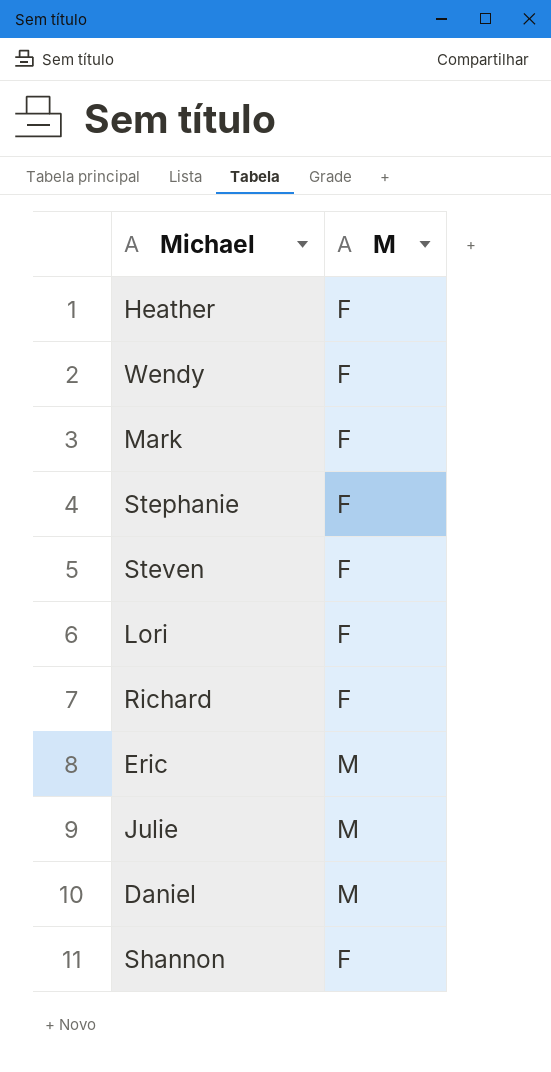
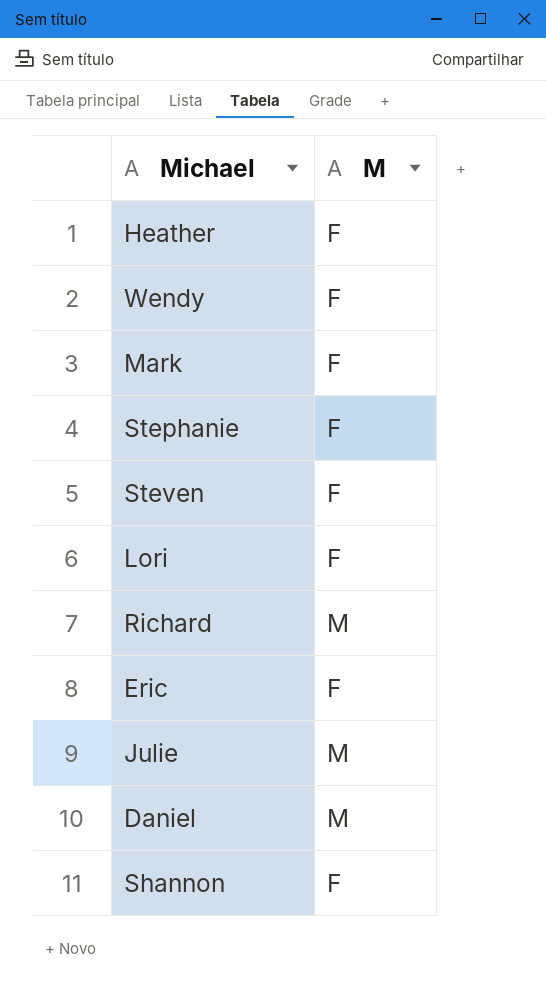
Richard | M: F -> M
Eric | M: M -> F

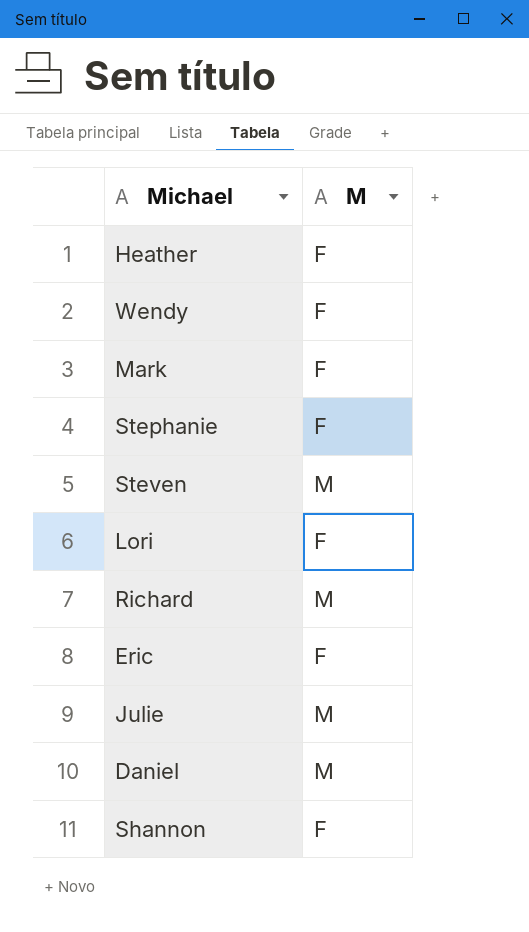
Steven | M: F -> M

